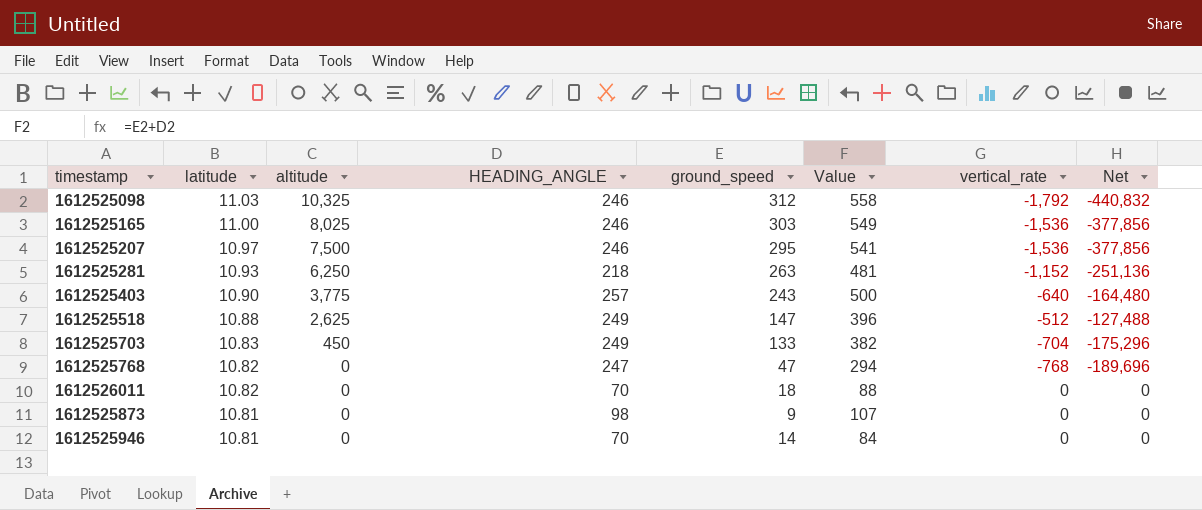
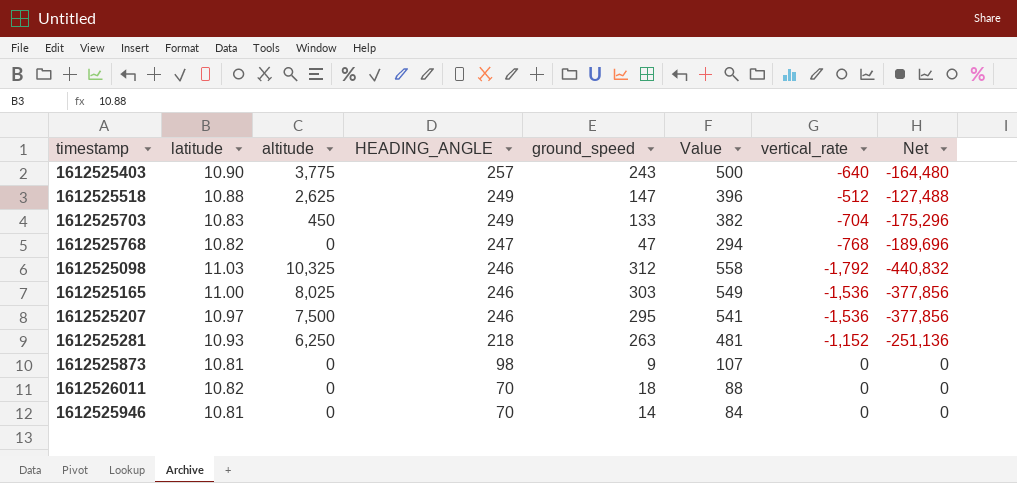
row order: latitude descending -> HEADING_ANGLE descending

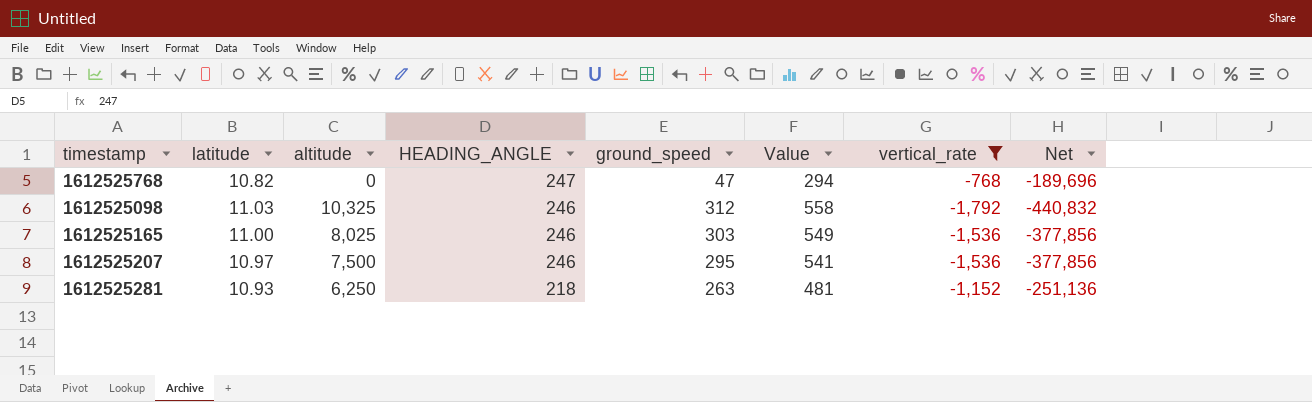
filter: none -> vertical_rate <= -768

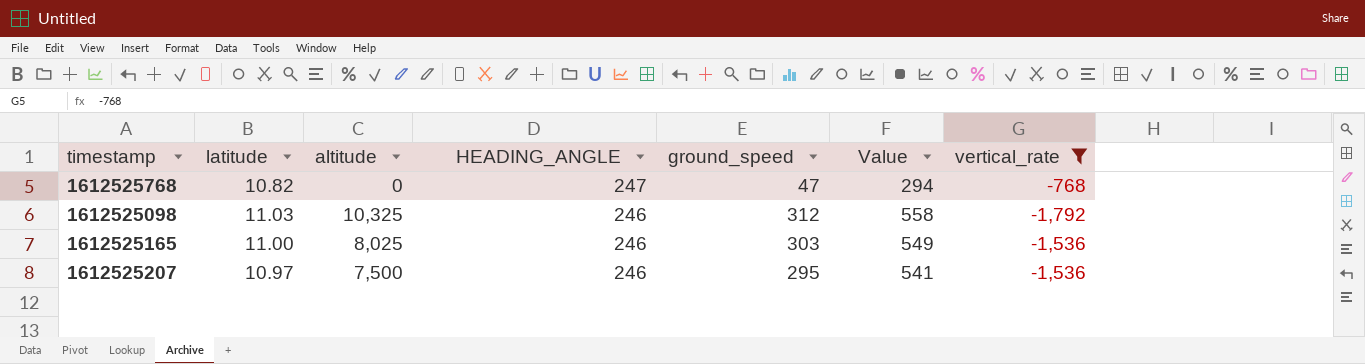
column Net | formula: [HEADING_ANGLE] * [vertical_rate] -> none
row 1612525281: 10.93 | 6,250 | 218 | 263 | 481 | -1,152 | -251,136 -> none

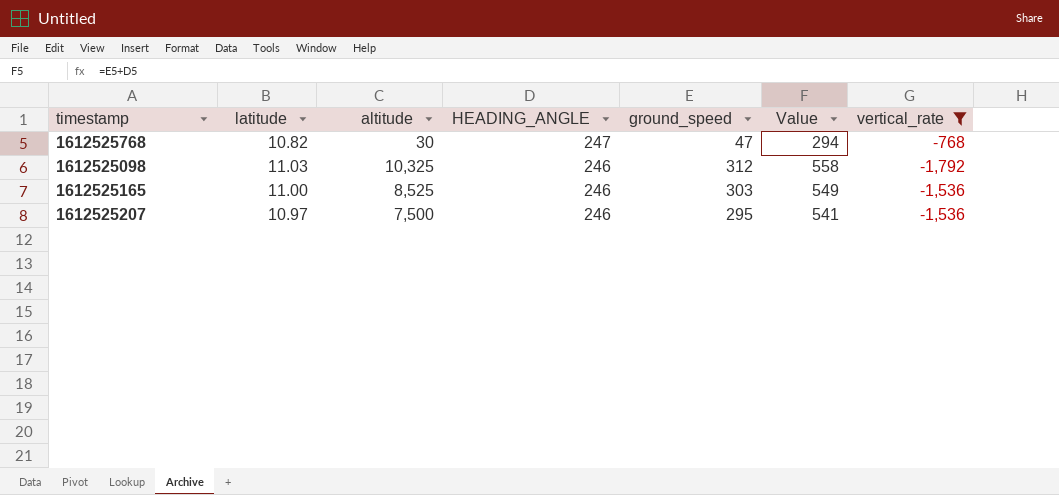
1612525768 | altitude: 0 -> 30
1612525165 | altitude: 8,025 -> 8,525

